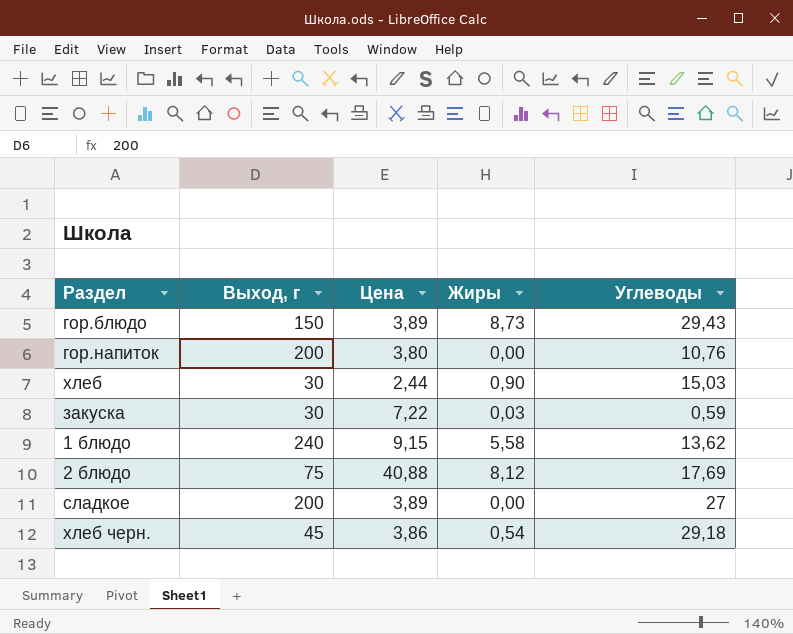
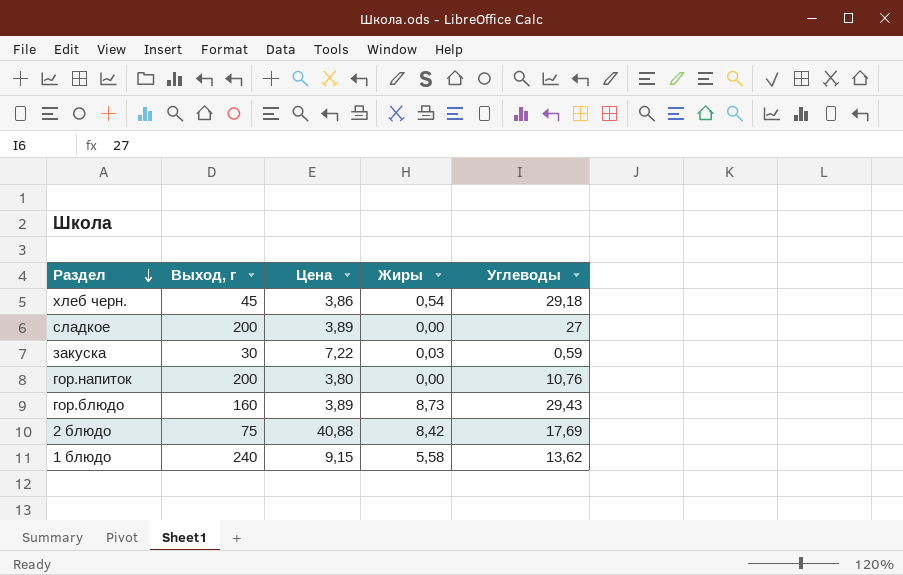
row order: none -> Раздел descending
row хлеб: 30 | 2,44 | 0,90 | 15,03 -> none
гор.блюдо | Выход, г: 150 -> 160
2 блюдо | Жиры: 8,12 -> 8,42

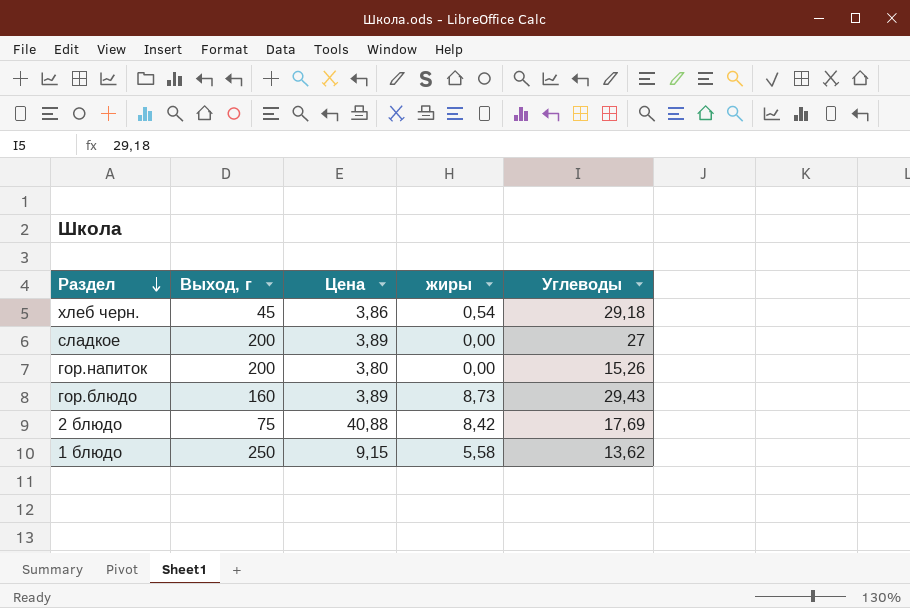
column name: Жиры -> жиры
row закуска: 30 | 7,22 | 0,03 | 0,59 -> none
гор.напиток | Углеводы: 10,76 -> 15,26
1 блюдо | Выход, г: 240 -> 250

